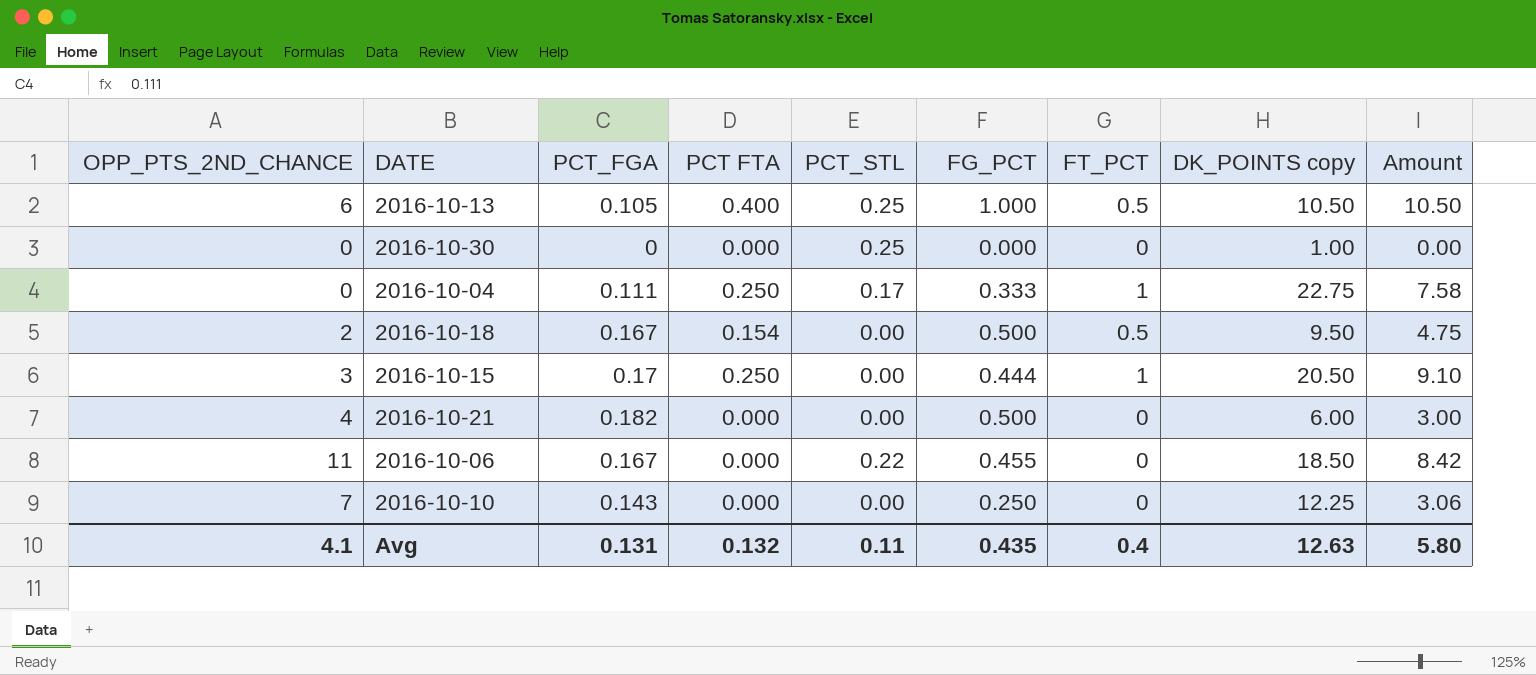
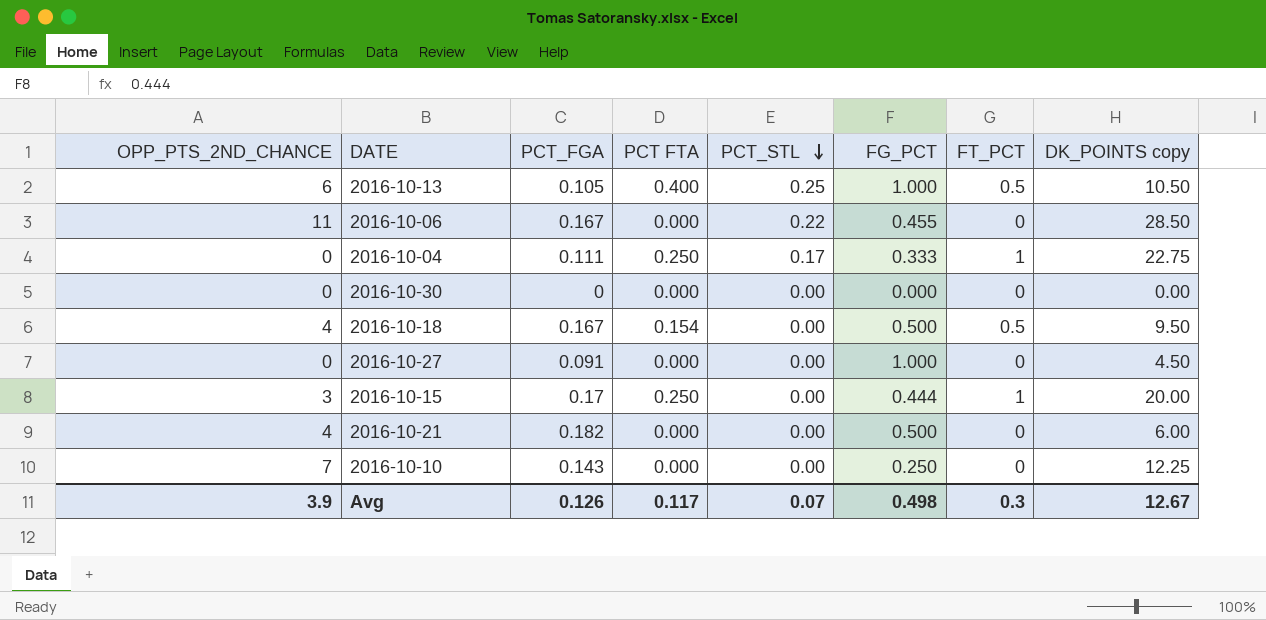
row order: none -> PCT_STL descending
column Amount | formula: [FG_PCT] * [DK_POINTS copy] -> none
2016-10-06 | DK_POINTS copy: 18.50 -> 28.50
2016-10-30 | PCT_STL: 0.25 -> 0.00
2016-10-30 | DK_POINTS copy: 1.00 -> 0.00
2016-10-18 | OPP_PTS_2ND_CHANCE: 2 -> 4
row 2016-10-27: none -> 0 | 0.091 | 0.000 | 0.00 | 1.000 | 0 | 4.50
2016-10-15 | DK_POINTS copy: 20.50 -> 20.00
Avg | OPP_PTS_2ND_CHANCE: 4.1 -> 3.9
Avg | PCT_FGA: 0.131 -> 0.126
Avg | PCT FTA: 0.132 -> 0.117
Avg | PCT_STL: 0.11 -> 0.07
Avg | FG_PCT: 0.435 -> 0.498
Avg | FT_PCT: 0.4 -> 0.3
Avg | DK_POINTS copy: 12.63 -> 12.67

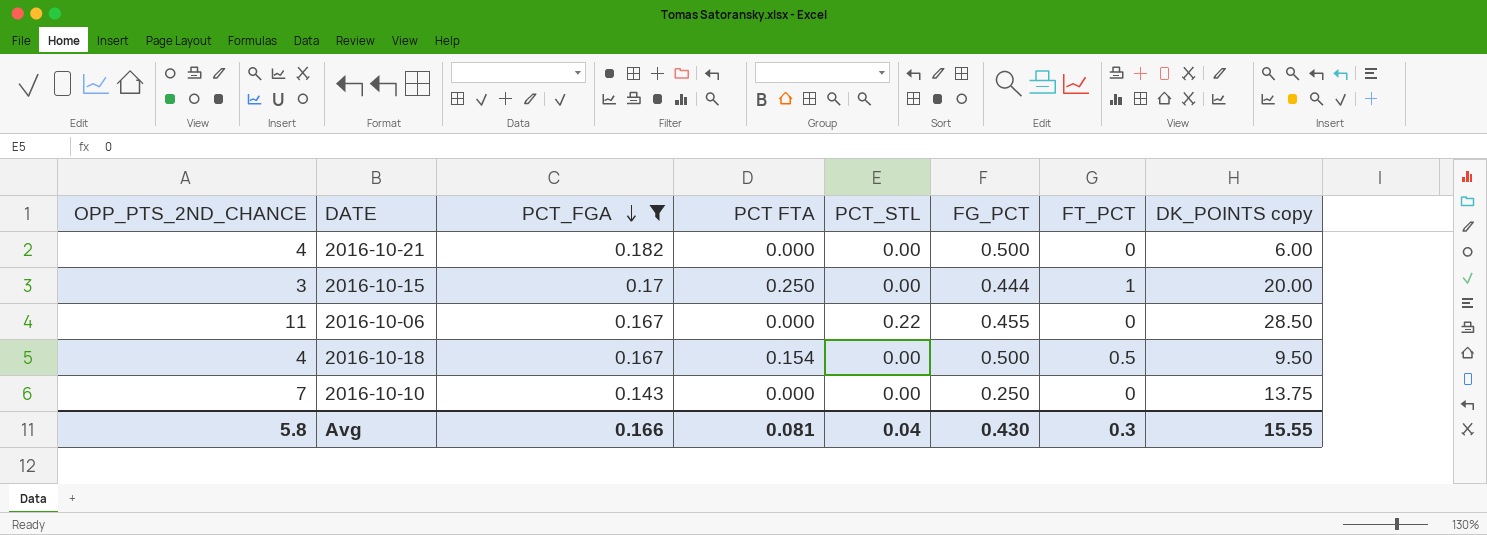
filter: none -> PCT_FGA >= 0.143
row order: PCT_STL descending -> PCT_FGA descending
2016-10-10 | DK_POINTS copy: 12.25 -> 13.75
Avg | OPP_PTS_2ND_CHANCE: 3.9 -> 5.8
Avg | PCT_FGA: 0.126 -> 0.166
Avg | PCT FTA: 0.117 -> 0.081
Avg | PCT_STL: 0.07 -> 0.04
Avg | FG_PCT: 0.498 -> 0.430
Avg | DK_POINTS copy: 12.67 -> 15.55

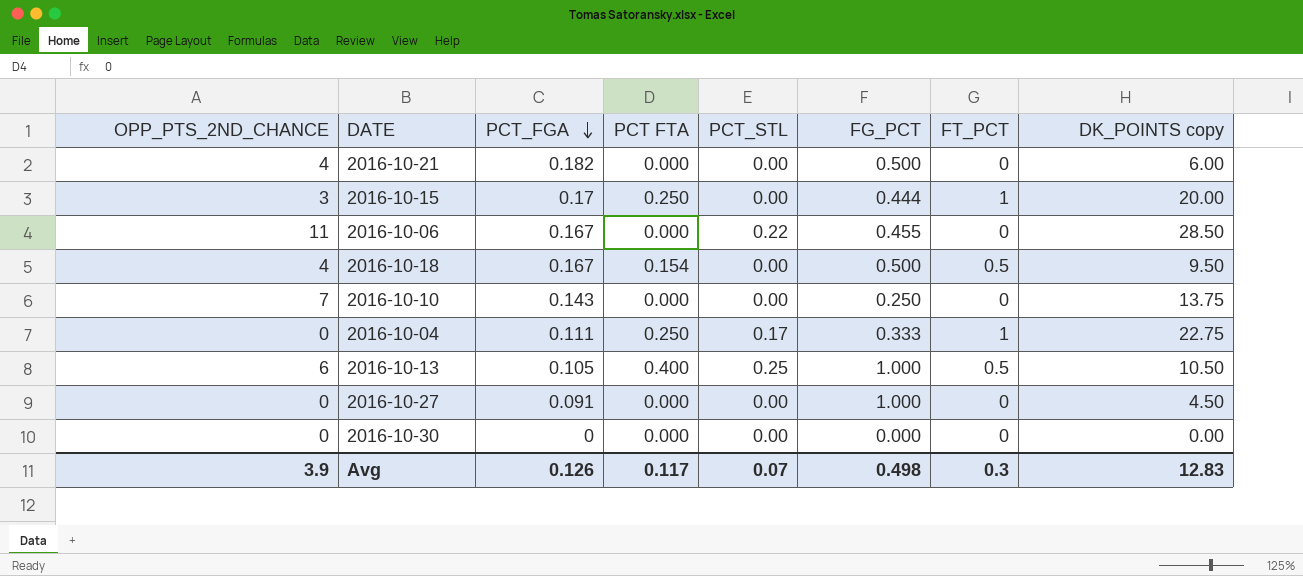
filter: PCT_FGA >= 0.143 -> none
Avg | OPP_PTS_2ND_CHANCE: 5.8 -> 3.9
Avg | PCT_FGA: 0.166 -> 0.126
Avg | PCT FTA: 0.081 -> 0.117
Avg | PCT_STL: 0.04 -> 0.07
Avg | FG_PCT: 0.430 -> 0.498
Avg | DK_POINTS copy: 15.55 -> 12.83

